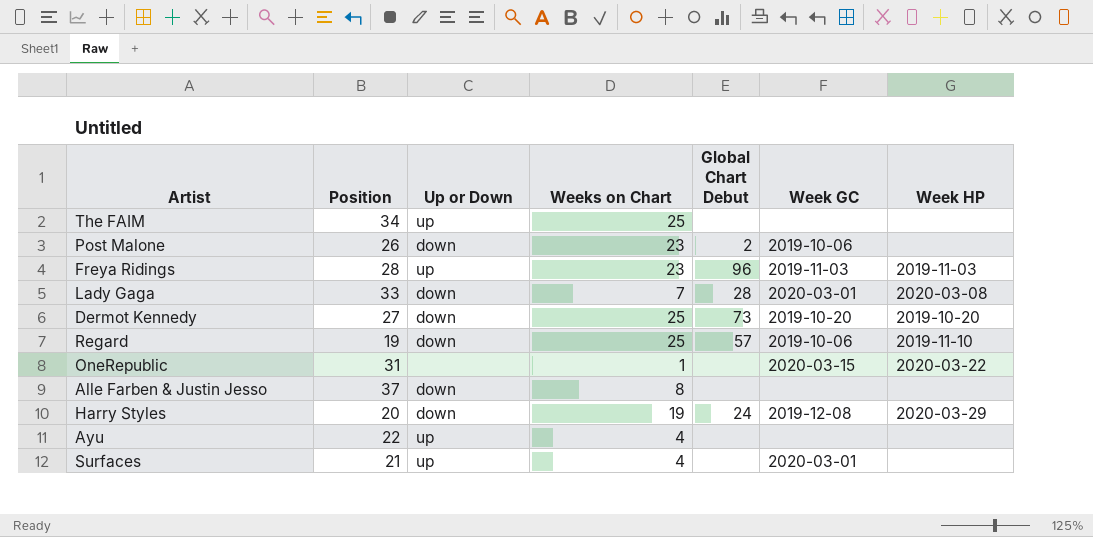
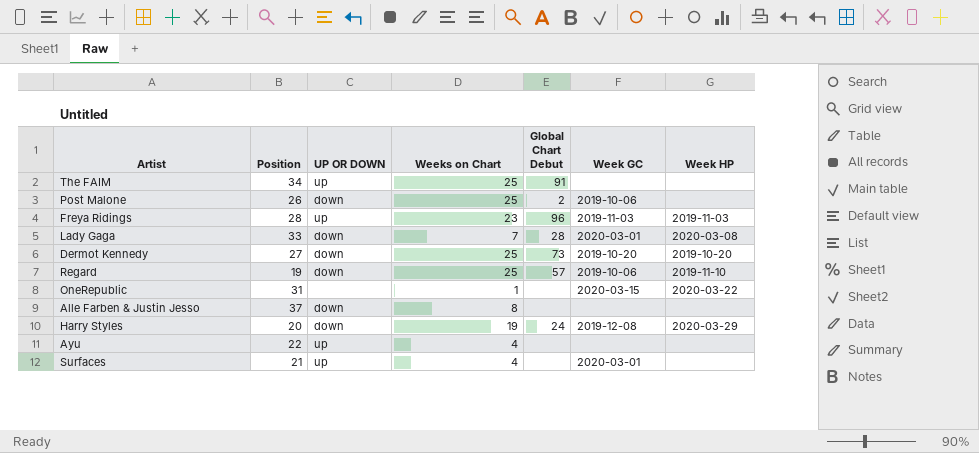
column name: Up or Down -> UP OR DOWN
The FAIM | Global Chart Debut: none -> 91
Post Malone | Weeks on Chart: 23 -> 25

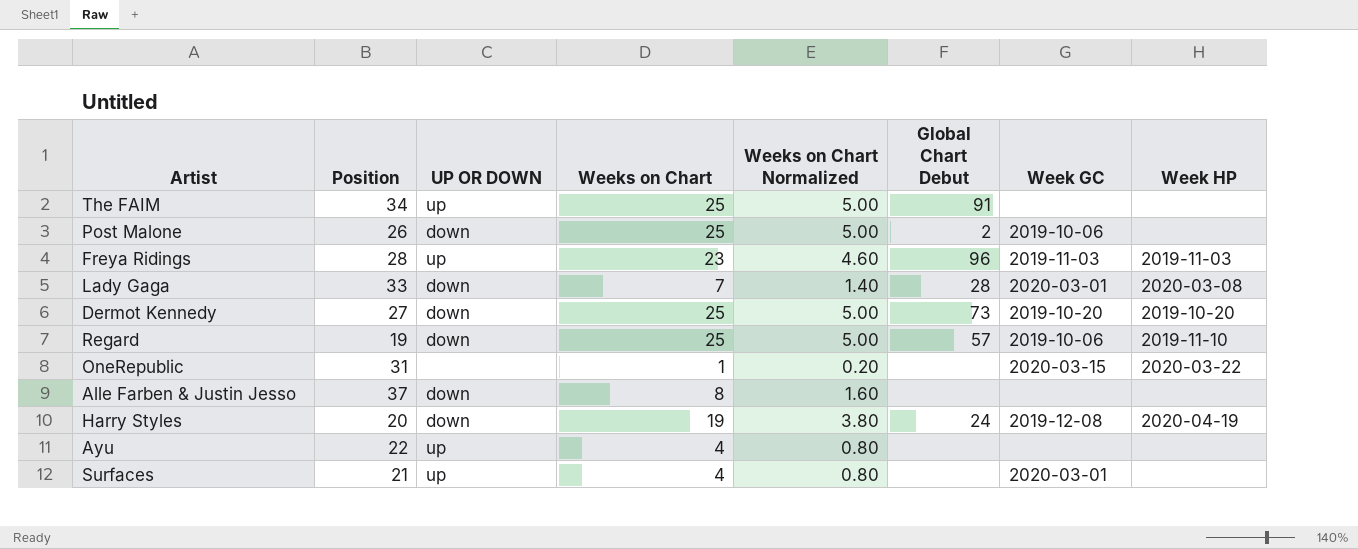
column Weeks on Chart Normalized | formula: none -> [Weeks on Chart] * 0.2
Harry Styles | Week HP: 2020-03-29 -> 2020-04-19

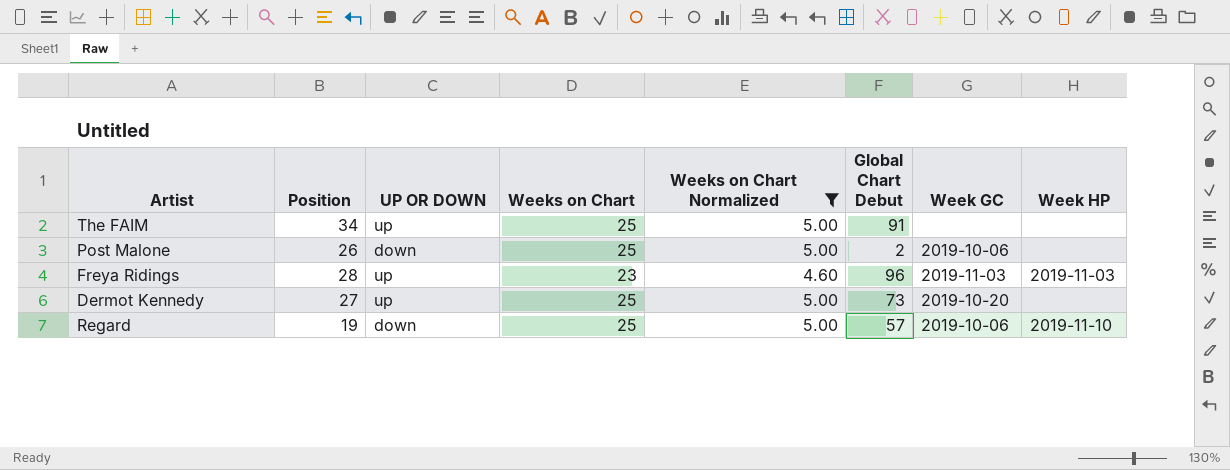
filter: none -> Weeks on Chart Normalized >= 4.60
Dermot Kennedy | UP OR DOWN: down -> up
Dermot Kennedy | Week HP: 2019-10-20 -> none

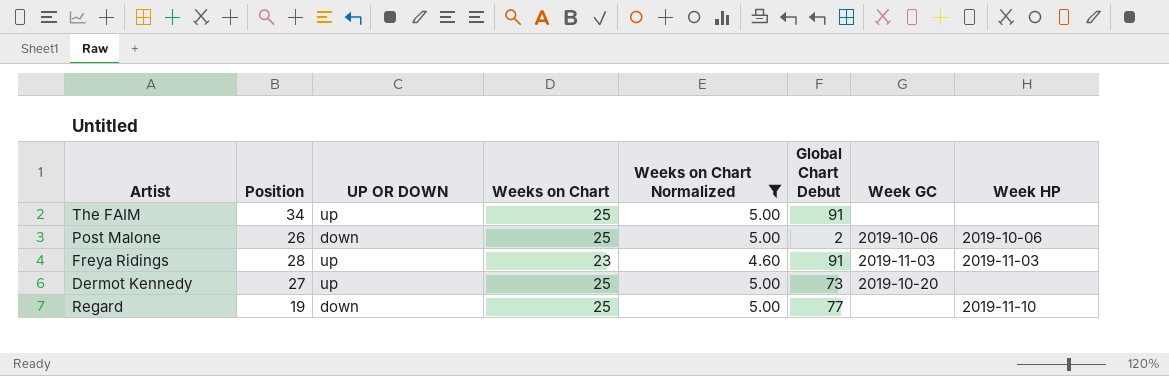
Post Malone | Week HP: none -> 2019-10-06
Freya Ridings | Global Chart Debut: 96 -> 91
Regard | Global Chart Debut: 57 -> 77
Regard | Week GC: 2019-10-06 -> none

